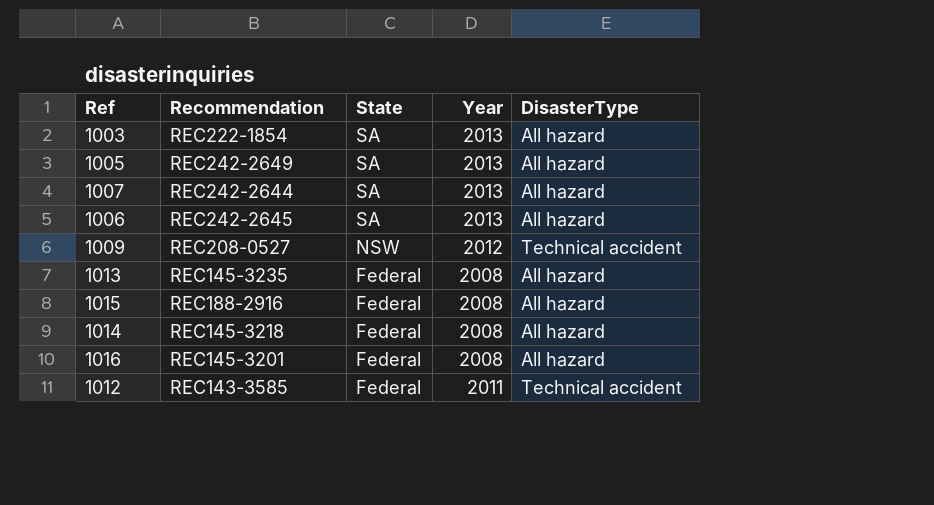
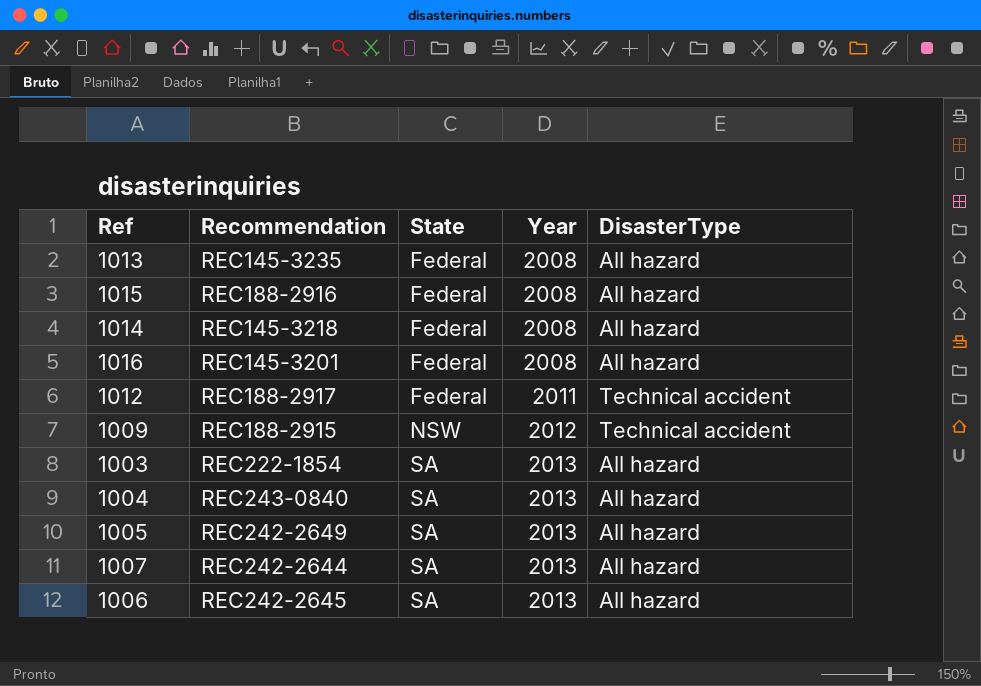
row order: State descending -> State ascending
1012 | Recommendation: REC143-3585 -> REC188-2917
1009 | Recommendation: REC208-0527 -> REC188-2915
row 1004: none -> REC243-0840 | SA | 2013 | All hazard

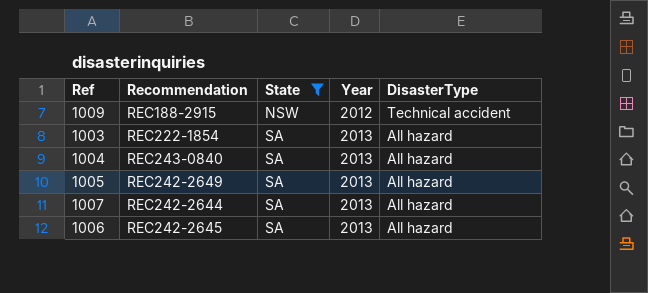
filter: none -> State != Federal

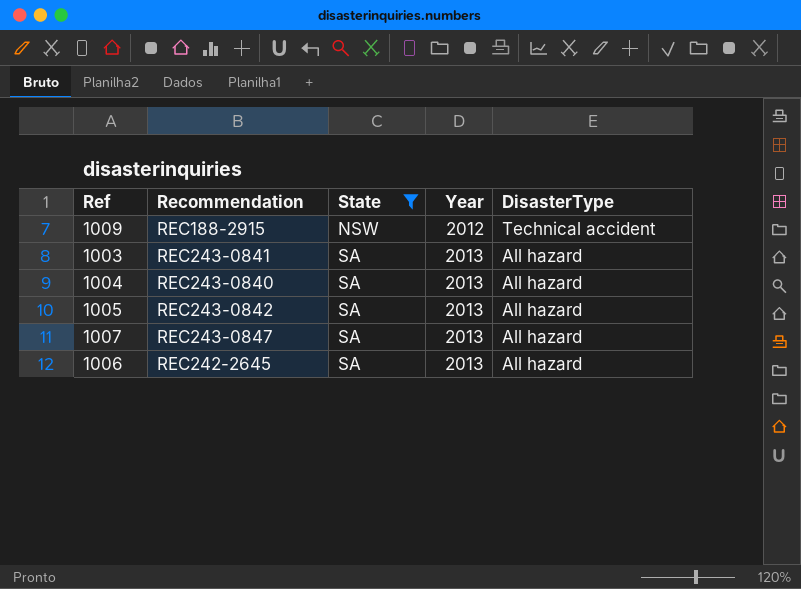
1003 | Recommendation: REC222-1854 -> REC243-0841
1005 | Recommendation: REC242-2649 -> REC243-0842
1007 | Recommendation: REC242-2644 -> REC243-0847

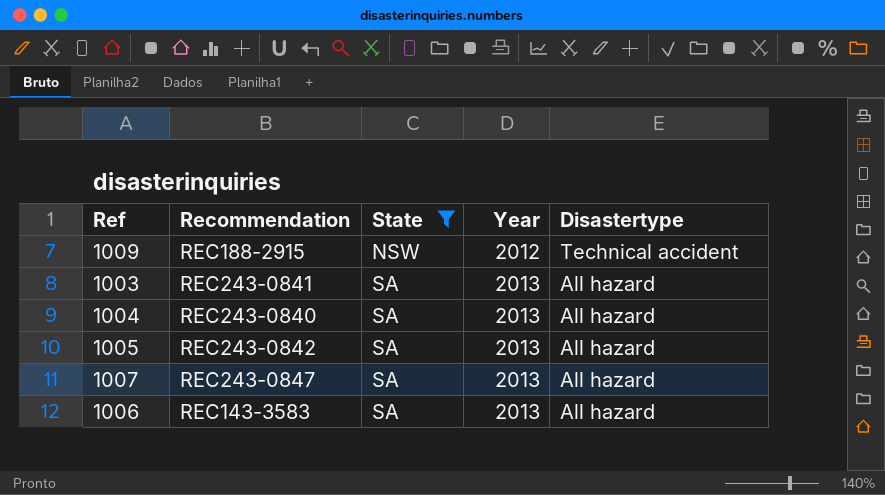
column name: DisasterType -> Disastertype
1006 | Recommendation: REC242-2645 -> REC143-3583

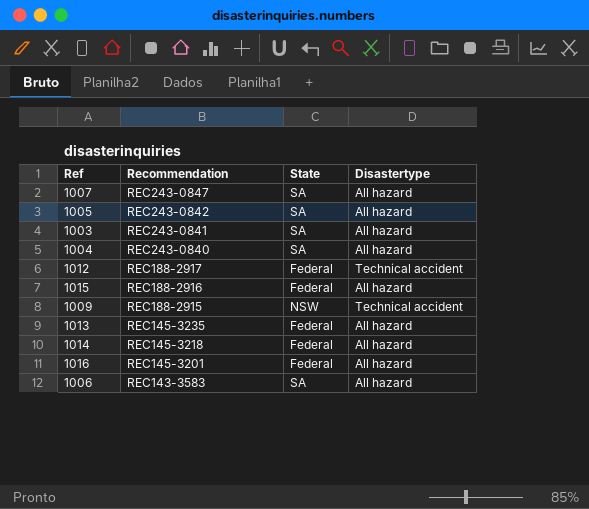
filter: State != Federal -> none
row order: State ascending -> Recommendation descending
column Year | position: 4 -> none

